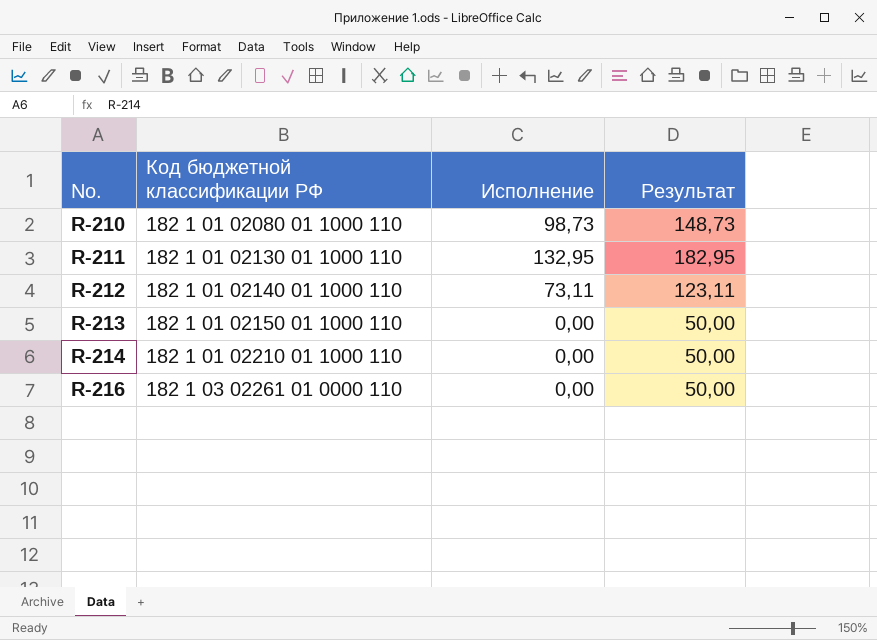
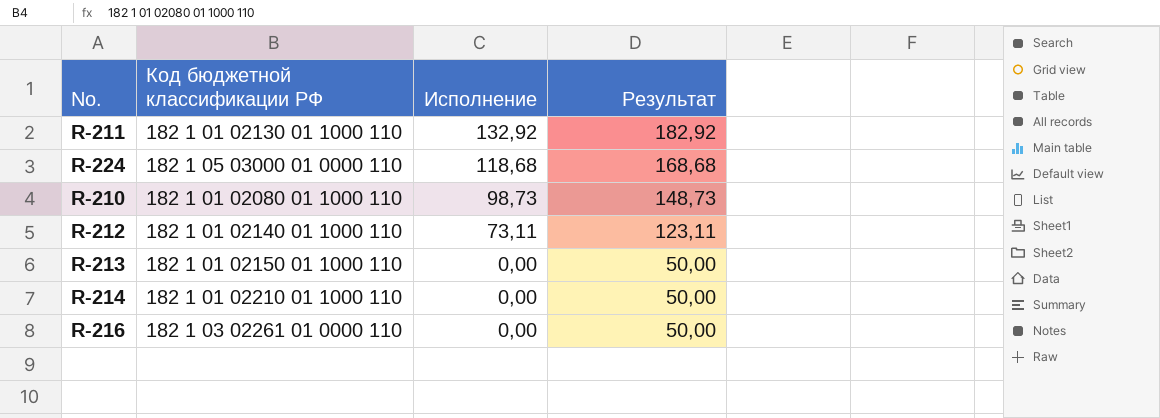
row order: No. ascending -> Исполнение descending
R-211 | Исполнение: 132,95 -> 132,92
R-211 | Результат: 182,95 -> 182,92
row R-224: none -> 182 1 05 03000 01 0000 110 | 118,68 | 168,68

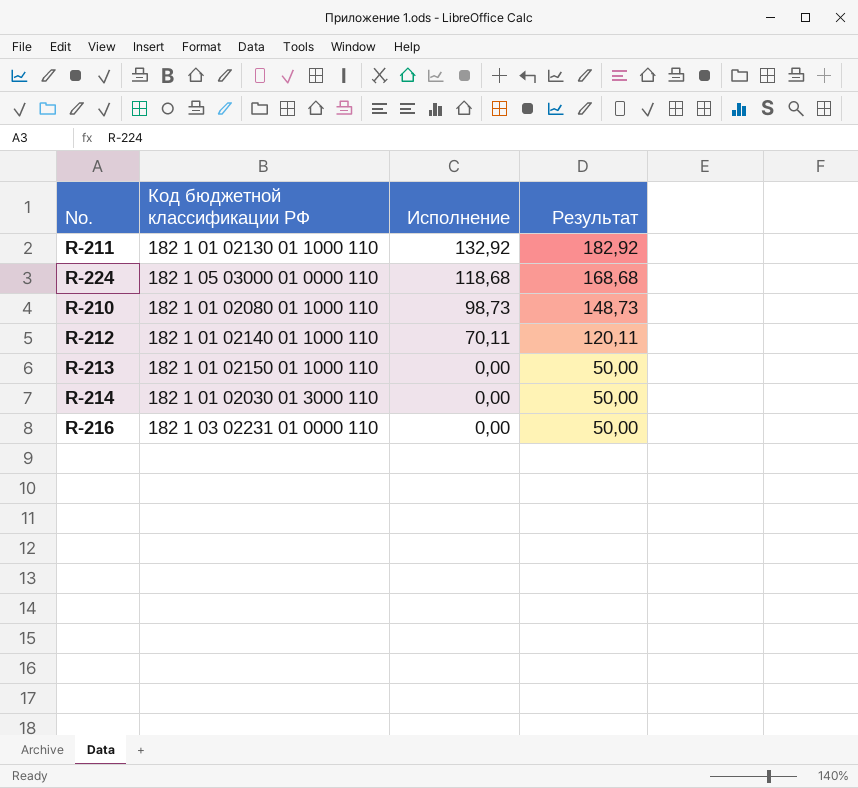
R-212 | Исполнение: 73,11 -> 70,11
R-212 | Результат: 123,11 -> 120,11
R-214 | Код бюджетной классификации РФ: 182 1 01 02210 01 1000 110 -> 182 1 01 02030 01 3000 110
R-216 | Код бюджетной классификации РФ: 182 1 03 02261 01 0000 110 -> 182 1 03 02231 01 0000 110

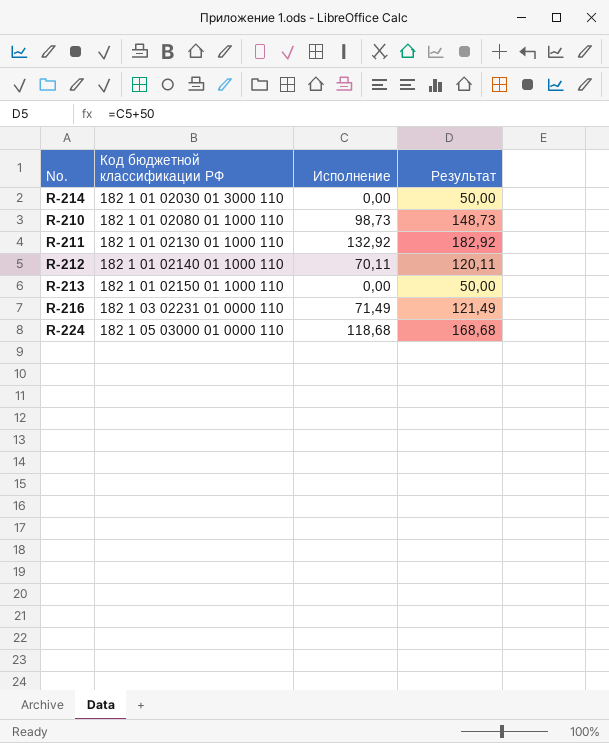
row order: Исполнение descending -> Код бюджетной классификации РФ ascending
R-216 | Исполнение: 0,00 -> 71,49
R-216 | Результат: 50,00 -> 121,49

